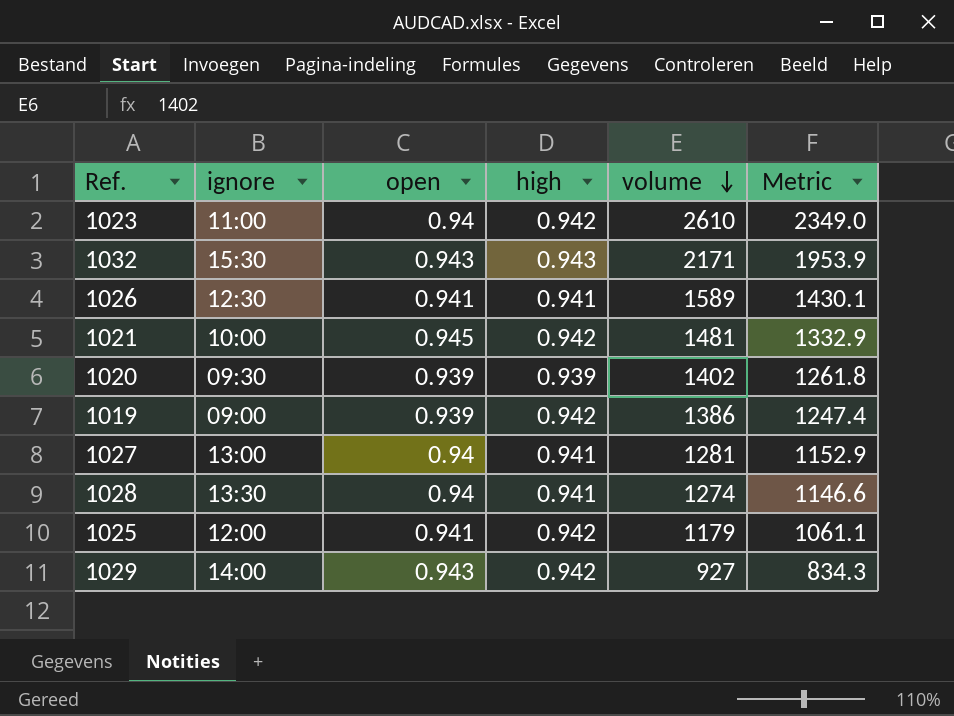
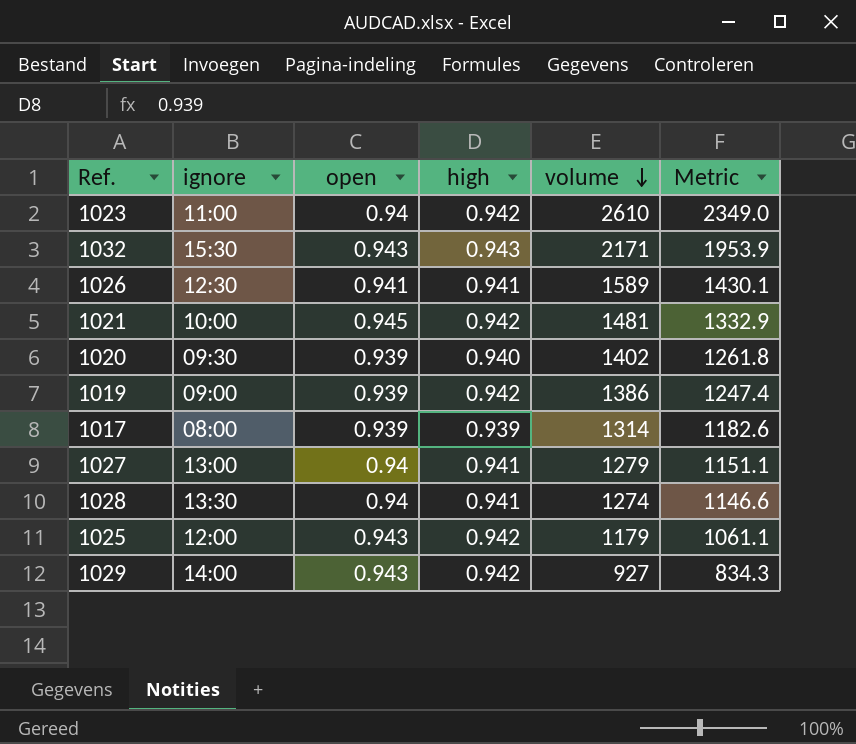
1020 | high: 0.939 -> 0.940
row 1017: none -> 08:00 | 0.939 | 0.939 | 1314 | 1182.6
1027 | volume: 1281 -> 1279
1027 | Metric: 1152.9 -> 1151.1
1025 | open: 0.941 -> 0.943

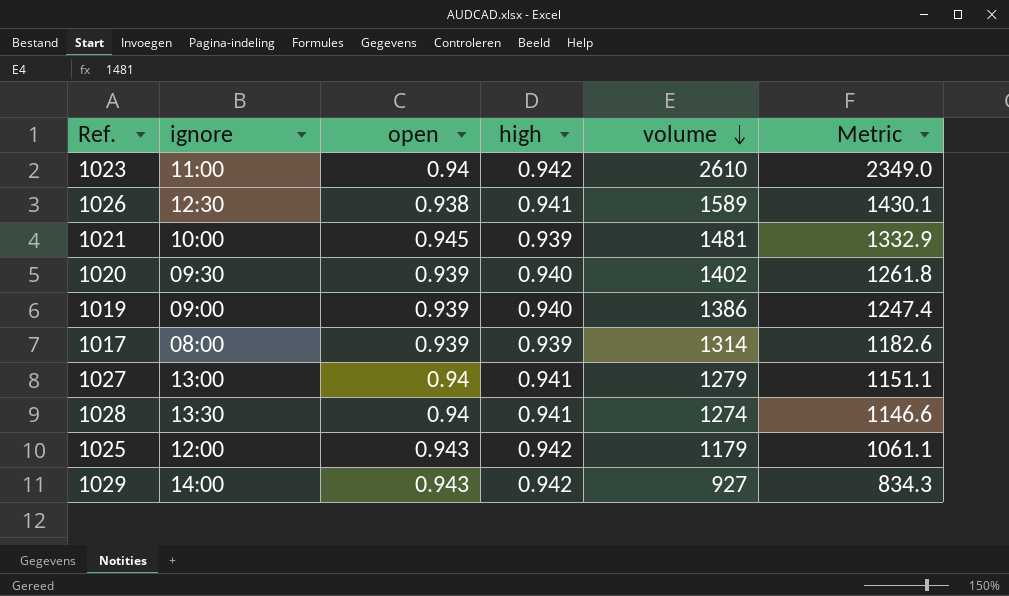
row 1032: 15:30 | 0.943 | 0.943 | 2171 | 1953.9 -> none
1026 | open: 0.941 -> 0.938
1021 | high: 0.942 -> 0.939
1019 | high: 0.942 -> 0.940

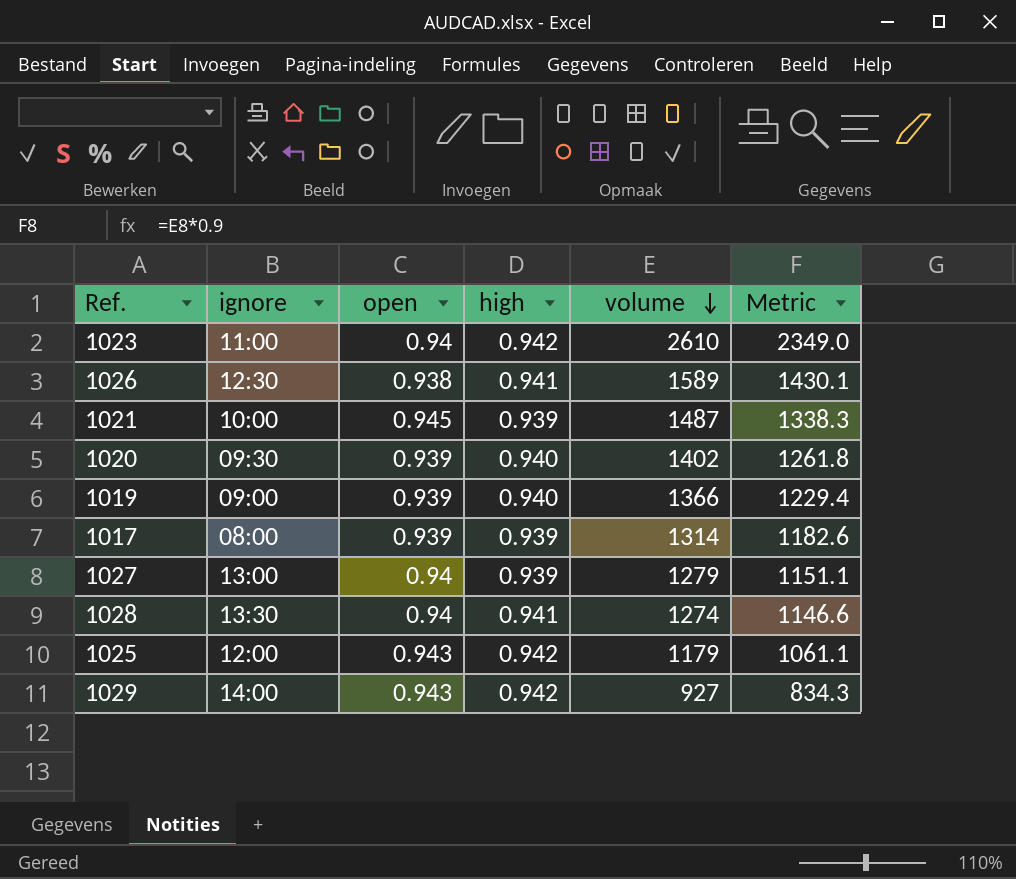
1021 | volume: 1481 -> 1487
1021 | Metric: 1332.9 -> 1338.3
1019 | volume: 1386 -> 1366
1019 | Metric: 1247.4 -> 1229.4
1027 | high: 0.941 -> 0.939

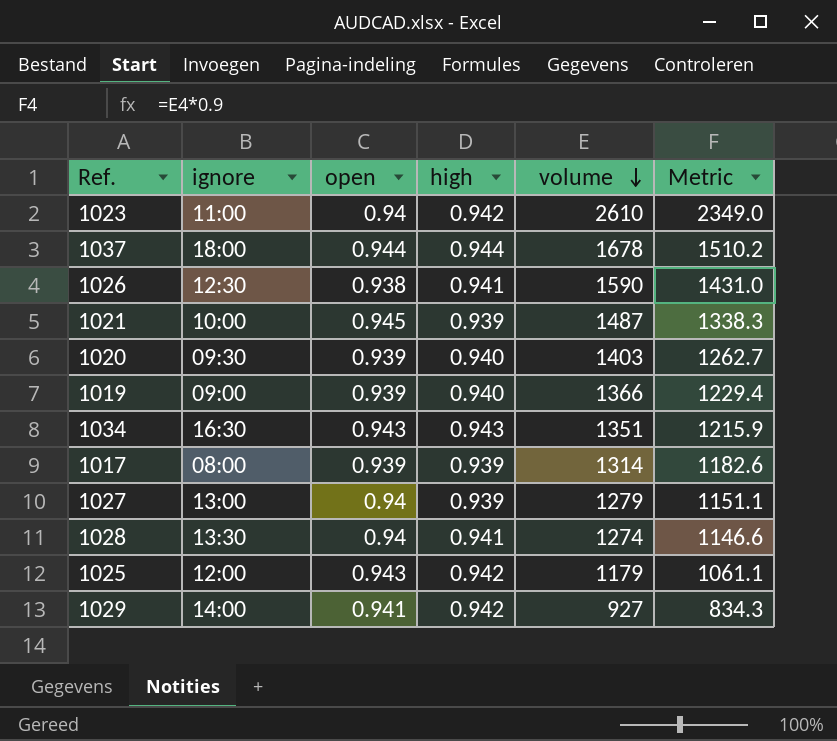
row 1037: none -> 18:00 | 0.944 | 0.944 | 1678 | 1510.2
1026 | volume: 1589 -> 1590
1026 | Metric: 1430.1 -> 1431.0
1020 | volume: 1402 -> 1403
1020 | Metric: 1261.8 -> 1262.7
row 1034: none -> 16:30 | 0.943 | 0.943 | 1351 | 1215.9
1029 | open: 0.943 -> 0.941

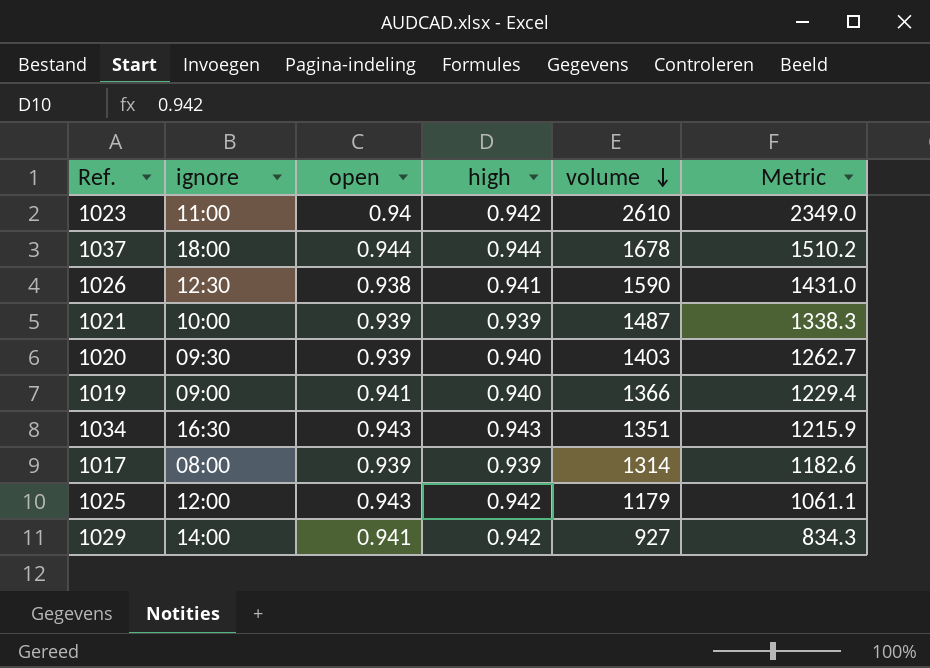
row 1027: 13:00 | 0.94 | 0.939 | 1279 | 1151.1 -> none
row 1028: 13:30 | 0.94 | 0.941 | 1274 | 1146.6 -> none
1021 | open: 0.945 -> 0.939
1019 | open: 0.939 -> 0.941

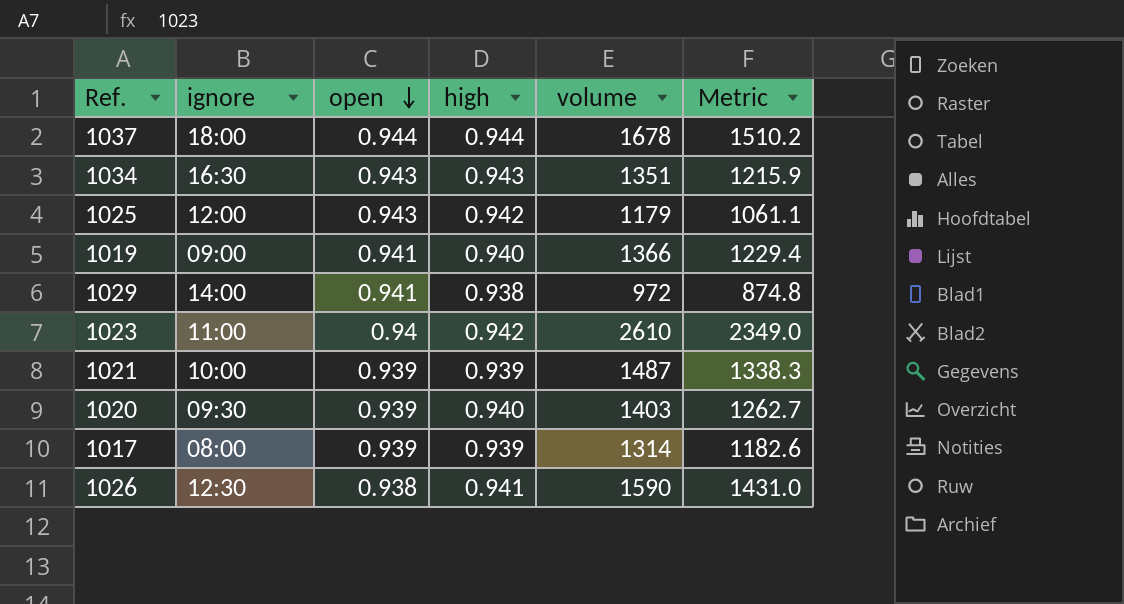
row order: volume descending -> open descending
1029 | high: 0.942 -> 0.938
1029 | volume: 927 -> 972
1029 | Metric: 834.3 -> 874.8

